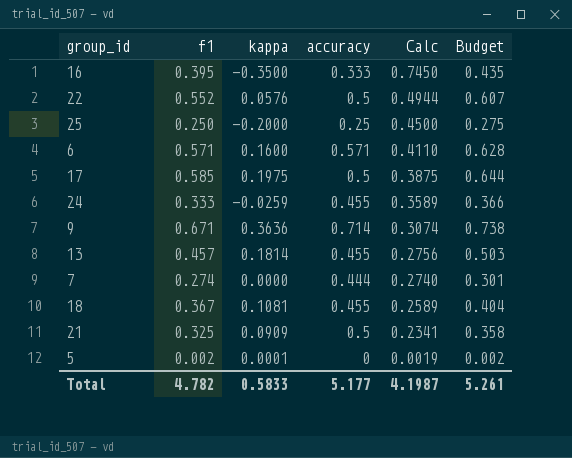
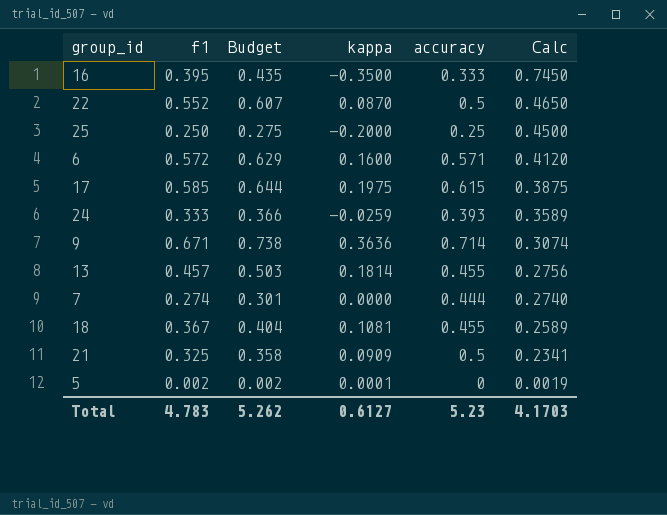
column Budget | position: 6 -> 3
22 | kappa: 0.0576 -> 0.0870
22 | Calc: 0.4944 -> 0.4650
6 | f1: 0.571 -> 0.572
6 | Budget: 0.628 -> 0.629
6 | Calc: 0.4110 -> 0.4120
17 | accuracy: 0.5 -> 0.615
24 | accuracy: 0.455 -> 0.393
Total | f1: 4.782 -> 4.783
Total | Budget: 5.261 -> 5.262
Total | kappa: 0.5833 -> 0.6127
Total | accuracy: 5.177 -> 5.23
Total | Calc: 4.1987 -> 4.1703

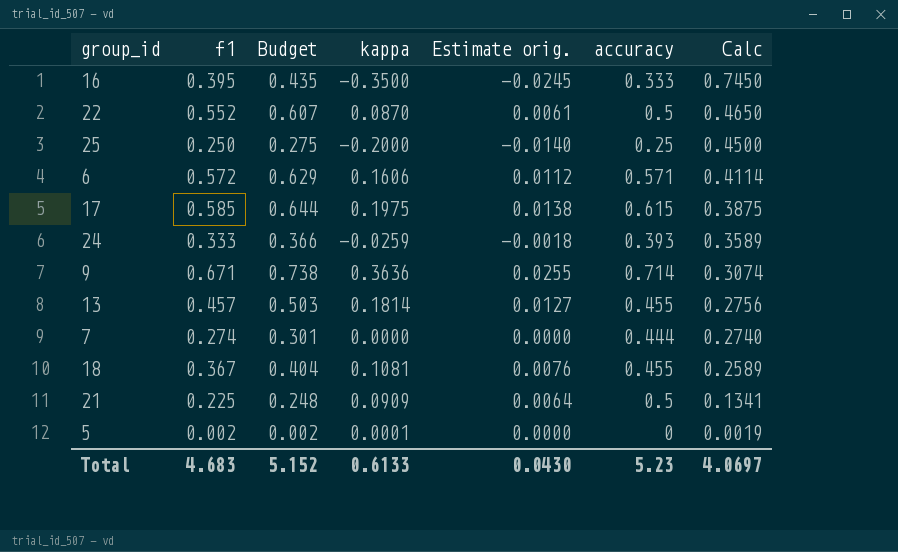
column Estimate orig. | formula: none -> [kappa] * 0.07
6 | kappa: 0.1600 -> 0.1606
6 | Calc: 0.4120 -> 0.4114
21 | f1: 0.325 -> 0.225
21 | Budget: 0.358 -> 0.248
21 | Calc: 0.2341 -> 0.1341
Total | f1: 4.783 -> 4.683
Total | Budget: 5.262 -> 5.152
Total | kappa: 0.6127 -> 0.6133
Total | Calc: 4.1703 -> 4.0697

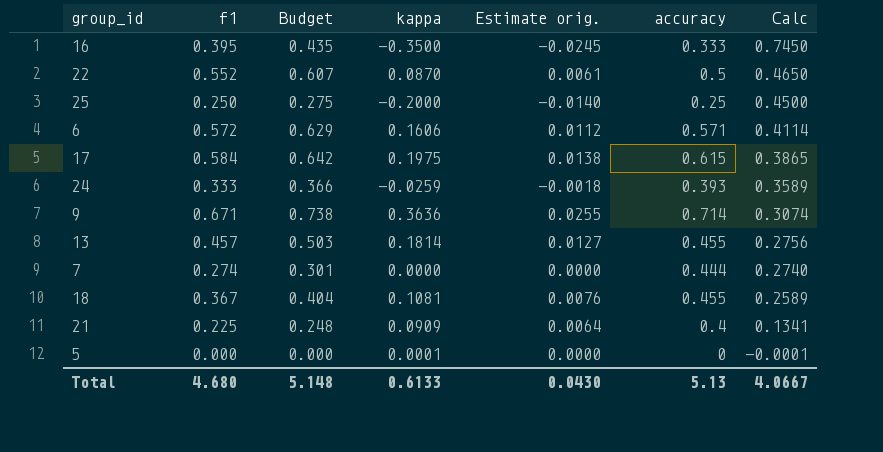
17 | f1: 0.585 -> 0.584
17 | Budget: 0.644 -> 0.642
17 | Calc: 0.3875 -> 0.3865
21 | accuracy: 0.5 -> 0.4
5 | f1: 0.002 -> 0.000
5 | Budget: 0.002 -> 0.000
5 | Calc: 0.0019 -> -0.0001
Total | f1: 4.683 -> 4.680
Total | Budget: 5.152 -> 5.148
Total | accuracy: 5.23 -> 5.13
Total | Calc: 4.0697 -> 4.0667

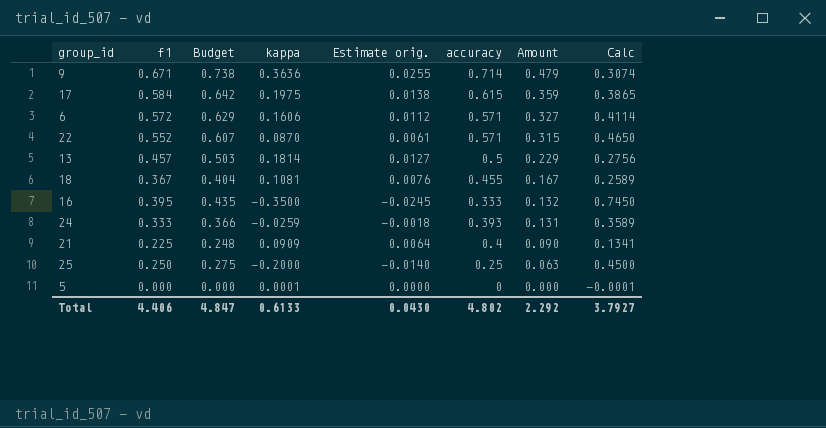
row order: Calc descending -> Amount descending
column Amount | formula: none -> [f1] * [accuracy]
row 7: 0.274 | 0.301 | 0.0000 | 0.0000 | 0.444 | 0.2740 -> none
22 | accuracy: 0.5 -> 0.571
13 | accuracy: 0.455 -> 0.5
Total | f1: 4.680 -> 4.406
Total | Budget: 5.148 -> 4.847
Total | accuracy: 5.13 -> 4.802
Total | Calc: 4.0667 -> 3.7927

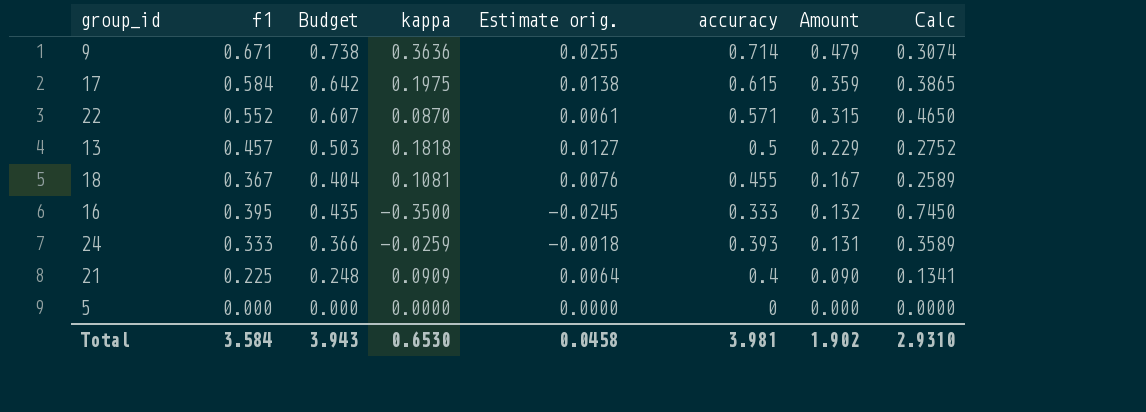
row 6: 0.572 | 0.629 | 0.1606 | 0.0112 | 0.571 | 0.327 | 0.4114 -> none
row 25: 0.250 | 0.275 | -0.2000 | -0.0140 | 0.25 | 0.063 | 0.4500 -> none
13 | kappa: 0.1814 -> 0.1818
13 | Calc: 0.2756 -> 0.2752
5 | kappa: 0.0001 -> 0.0000
5 | Calc: -0.0001 -> 0.0000
Total | f1: 4.406 -> 3.584
Total | Budget: 4.847 -> 3.943
Total | kappa: 0.6133 -> 0.6530
Total | Estimate orig.: 0.0430 -> 0.0458
Total | accuracy: 4.802 -> 3.981
Total | Amount: 2.292 -> 1.902
Total | Calc: 3.7927 -> 2.9310

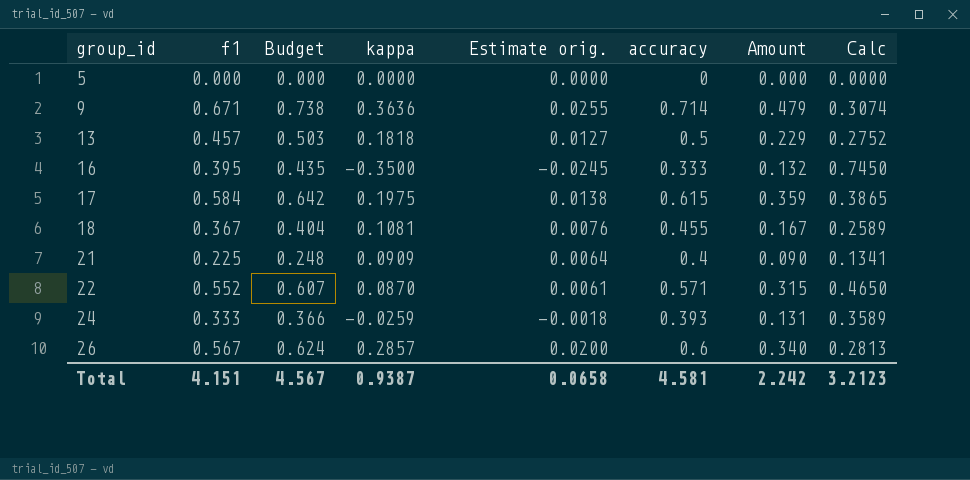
row order: Amount descending -> group_id ascending
row 26: none -> 0.567 | 0.624 | 0.2857 | 0.0200 | 0.6 | 0.340 | 0.2813
Total | f1: 3.584 -> 4.151
Total | Budget: 3.943 -> 4.567
Total | kappa: 0.6530 -> 0.9387
Total | Estimate orig.: 0.0458 -> 0.0658
Total | accuracy: 3.981 -> 4.581
Total | Amount: 1.902 -> 2.242
Total | Calc: 2.9310 -> 3.2123

